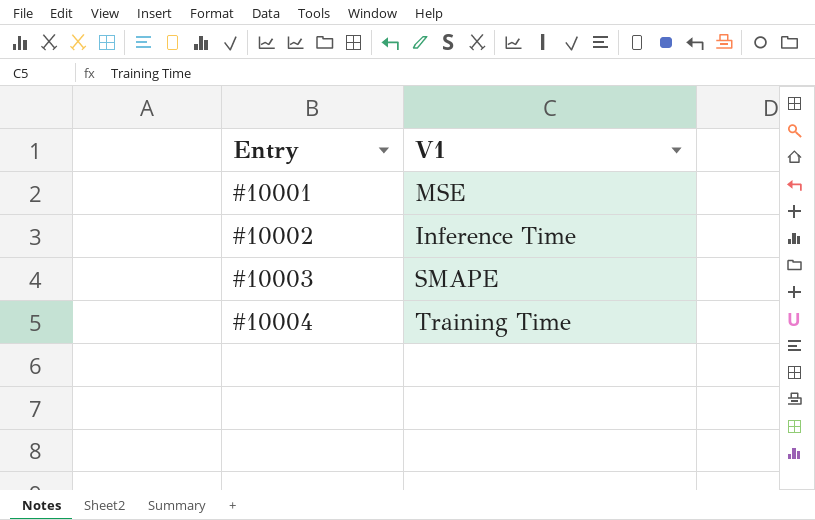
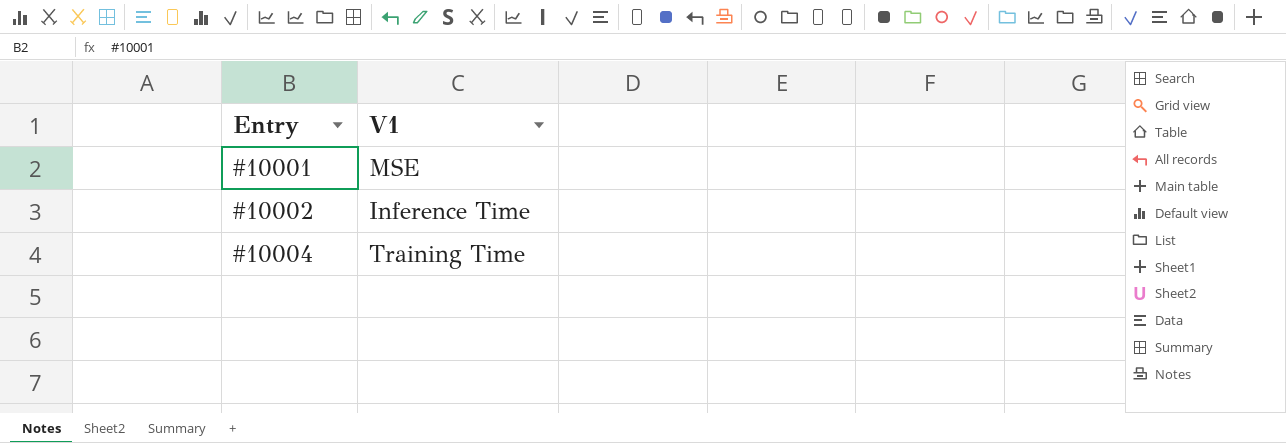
row #10003: SMAPE -> none

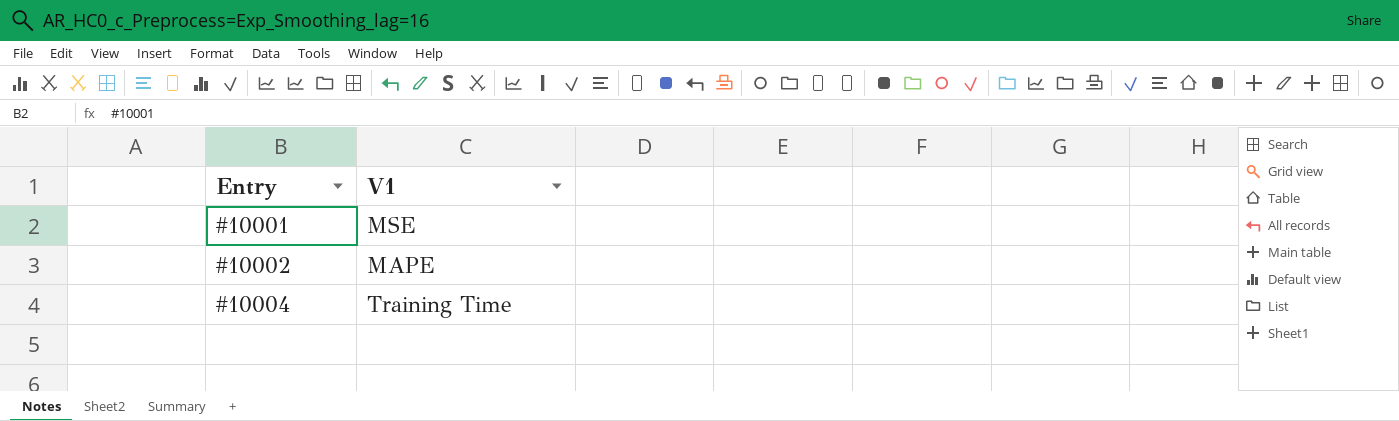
#10002 | V1: Inference Time -> MAPE

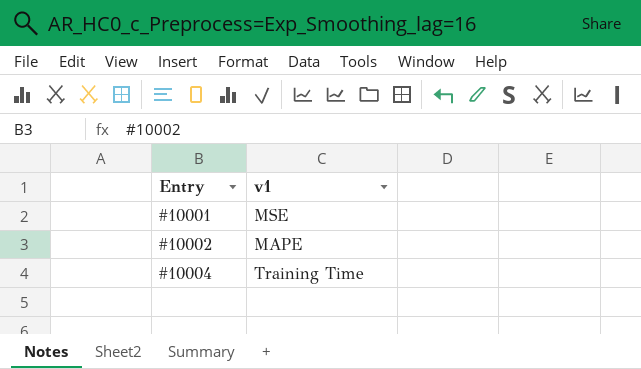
column name: V1 -> v1

